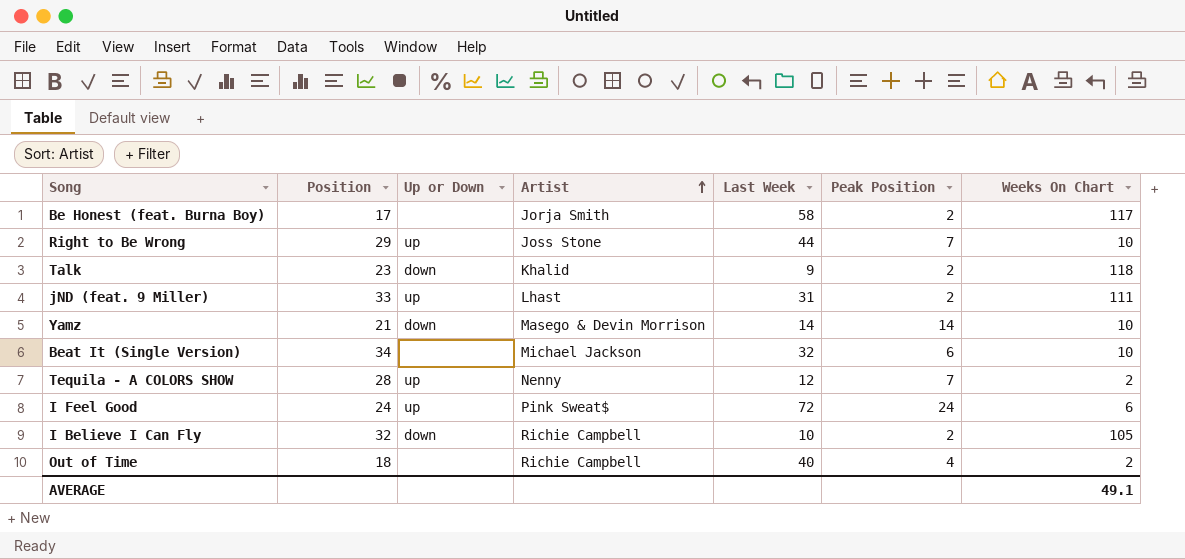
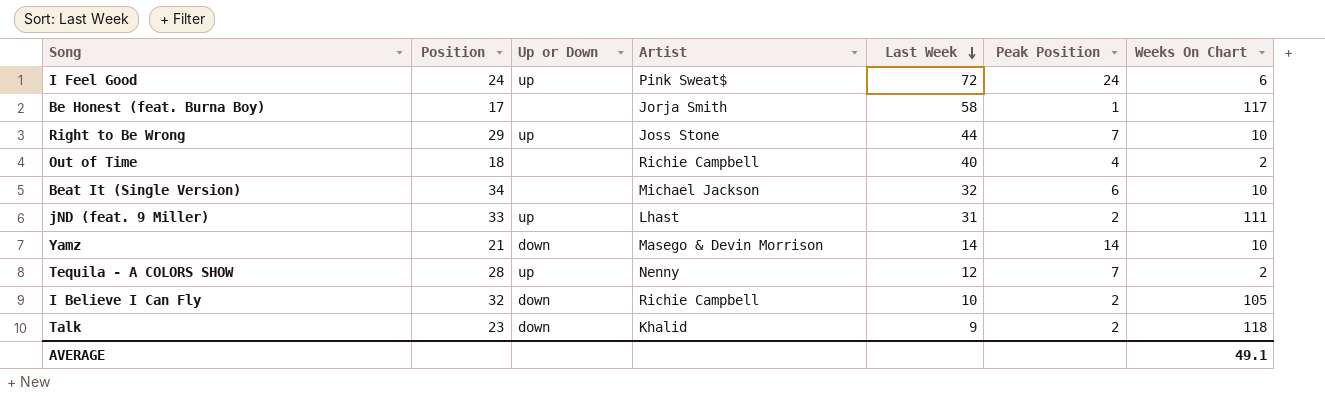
row order: Artist ascending -> Last Week descending
Be Honest (feat. Burna Boy) | Peak Position: 2 -> 1

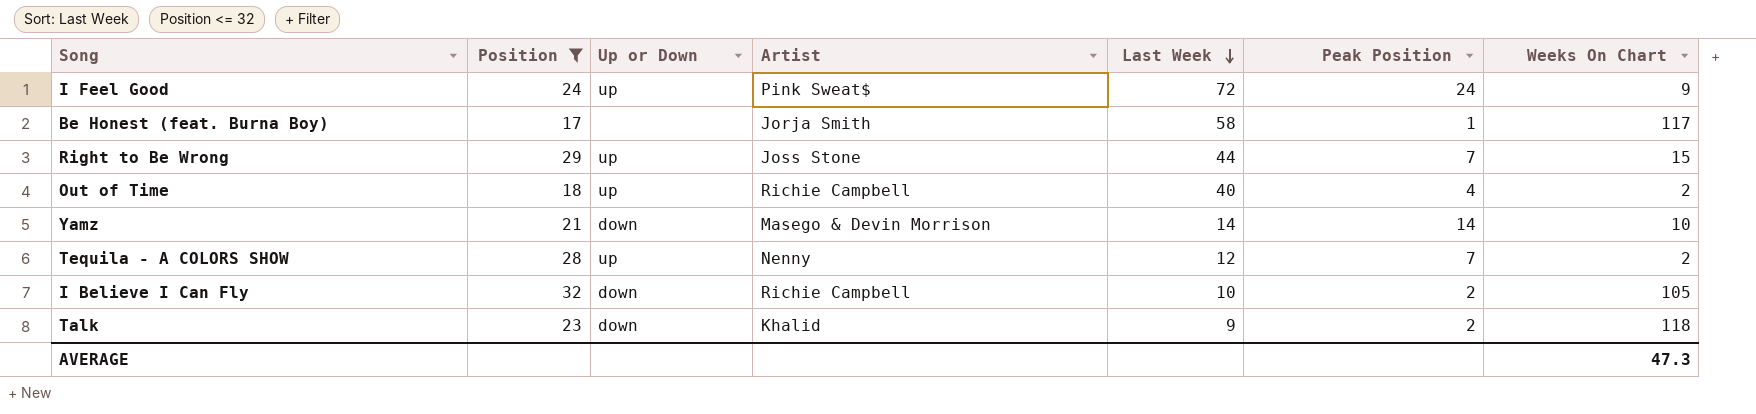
filter: none -> Position <= 32
I Feel Good | Weeks On Chart: 6 -> 9
Right to Be Wrong | Weeks On Chart: 10 -> 15
Out of Time | Up or Down: none -> up
AVERAGE | Weeks On Chart: 49.1 -> 47.3

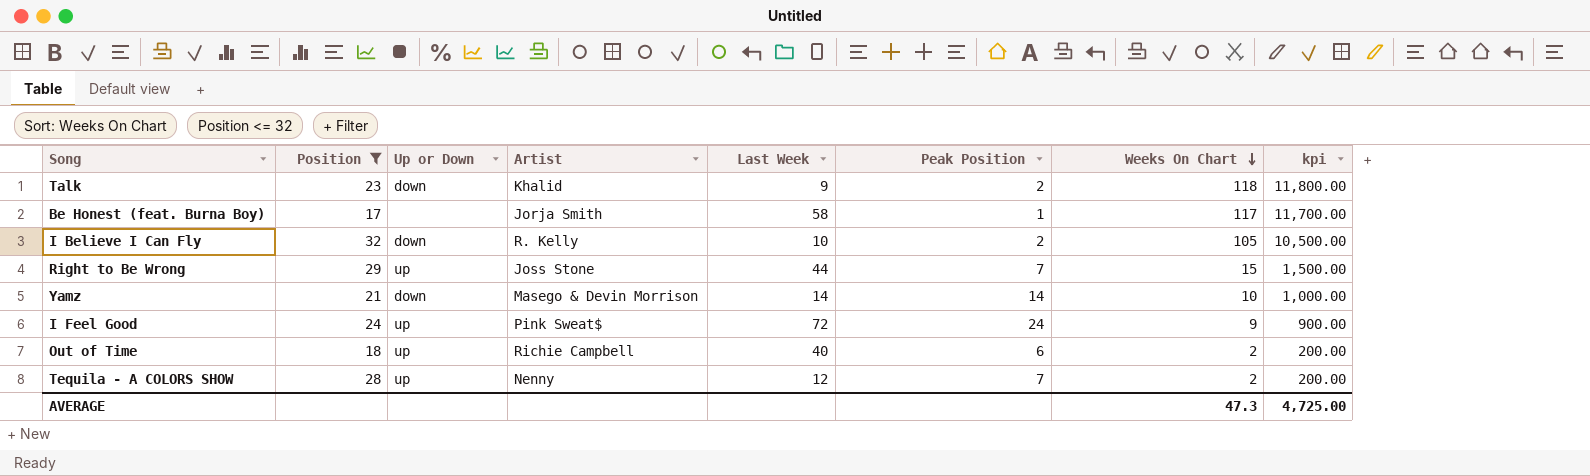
row order: Last Week descending -> Weeks On Chart descending
column kpi | formula: none -> [Weeks On Chart] * 100
I Believe I Can Fly | Artist: Richie Campbell -> R. Kelly
Out of Time | Peak Position: 4 -> 6

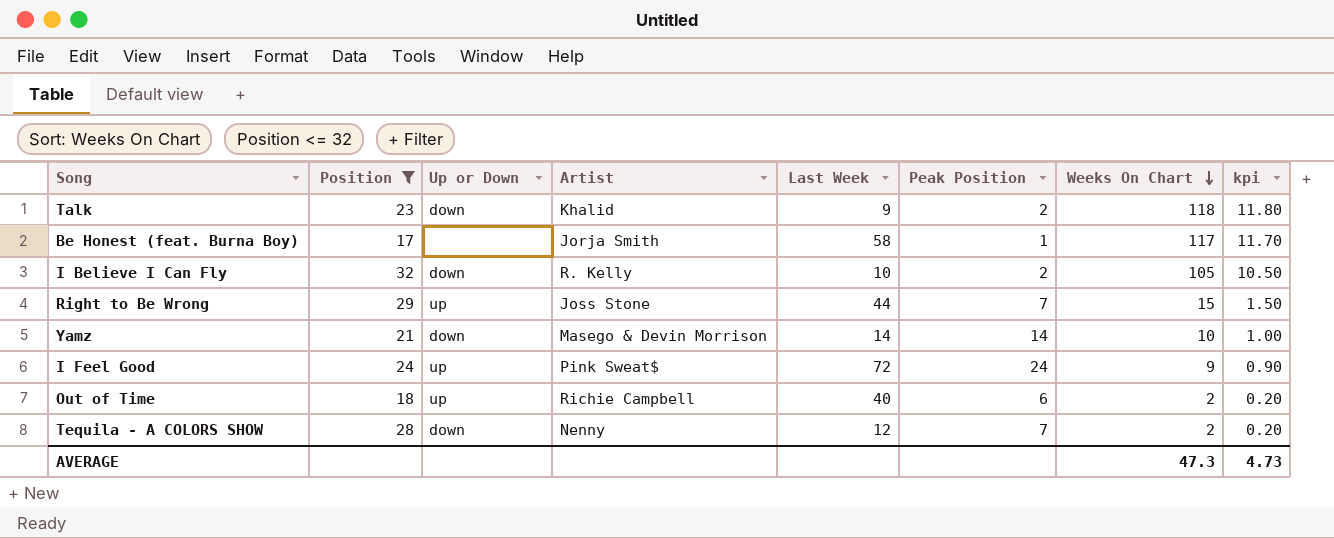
column kpi | formula: [Weeks On Chart] * 100 -> [Weeks On Chart] * 0.1
Tequila - A COLORS SHOW | Up or Down: up -> down
AVERAGE | kpi: 4,725.00 -> 4.73

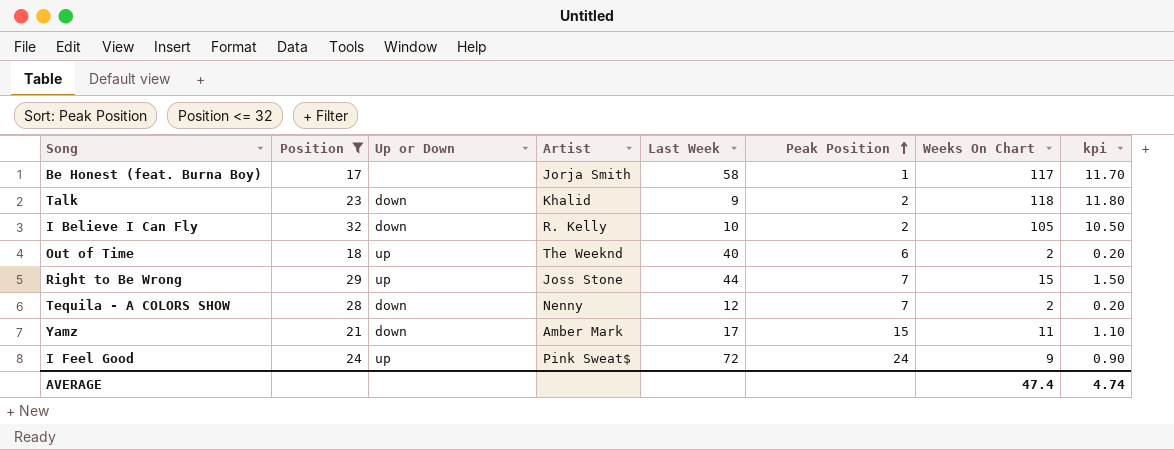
row order: Weeks On Chart descending -> Peak Position ascending
Out of Time | Artist: Richie Campbell -> The Weeknd
Yamz | Artist: Masego & Devin Morrison -> Amber Mark
Yamz | Last Week: 14 -> 17
Yamz | Peak Position: 14 -> 15
Yamz | Weeks On Chart: 10 -> 11
Yamz | kpi: 1.00 -> 1.10
AVERAGE | Weeks On Chart: 47.3 -> 47.4
AVERAGE | kpi: 4.73 -> 4.74

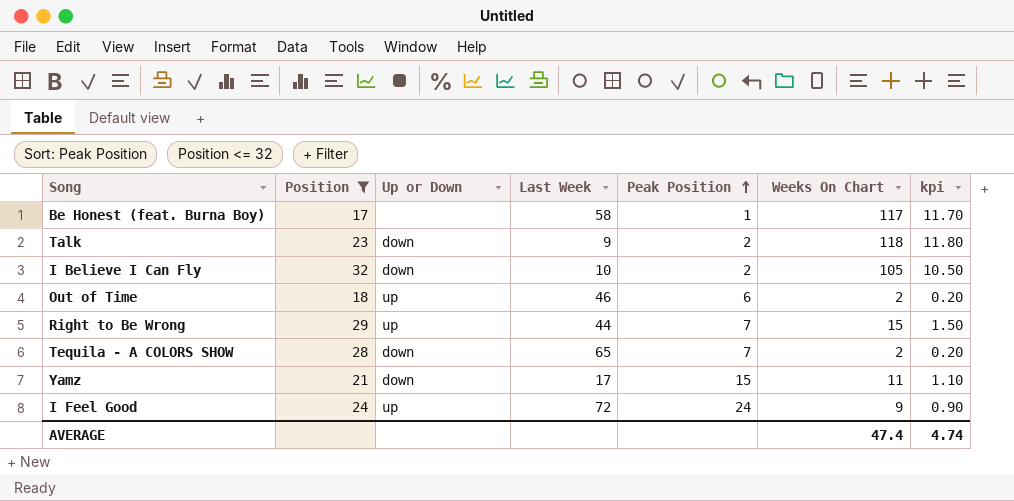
column Artist | position: 4 -> none
Out of Time | Last Week: 40 -> 46
Tequila - A COLORS SHOW | Last Week: 12 -> 65

